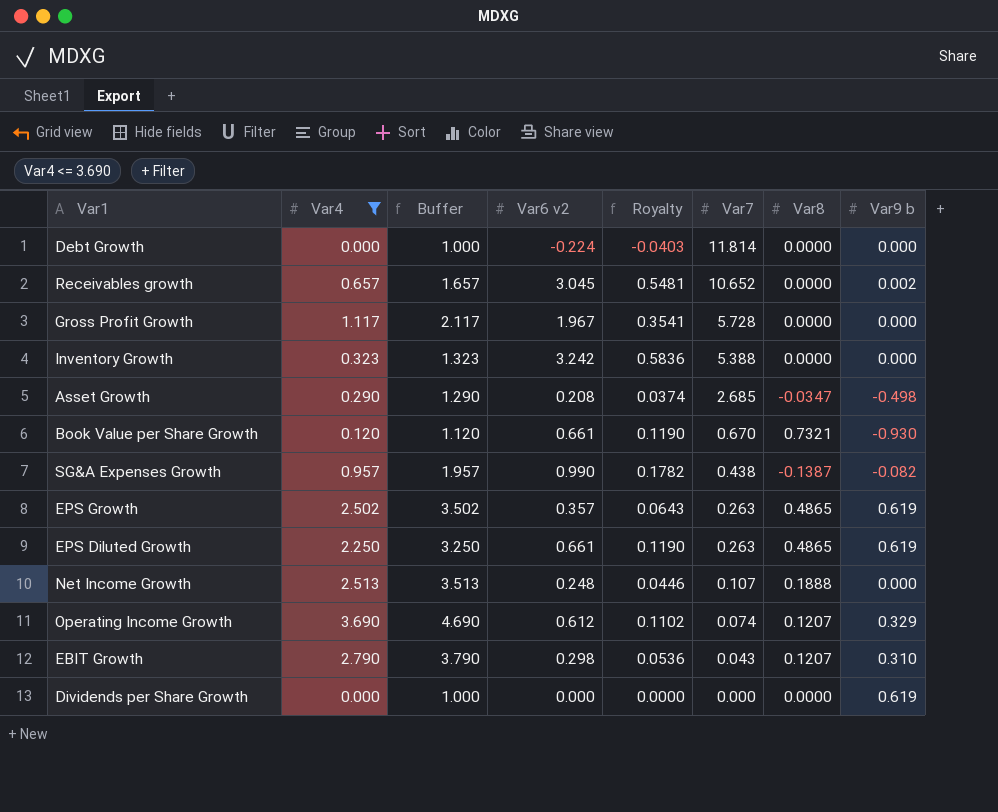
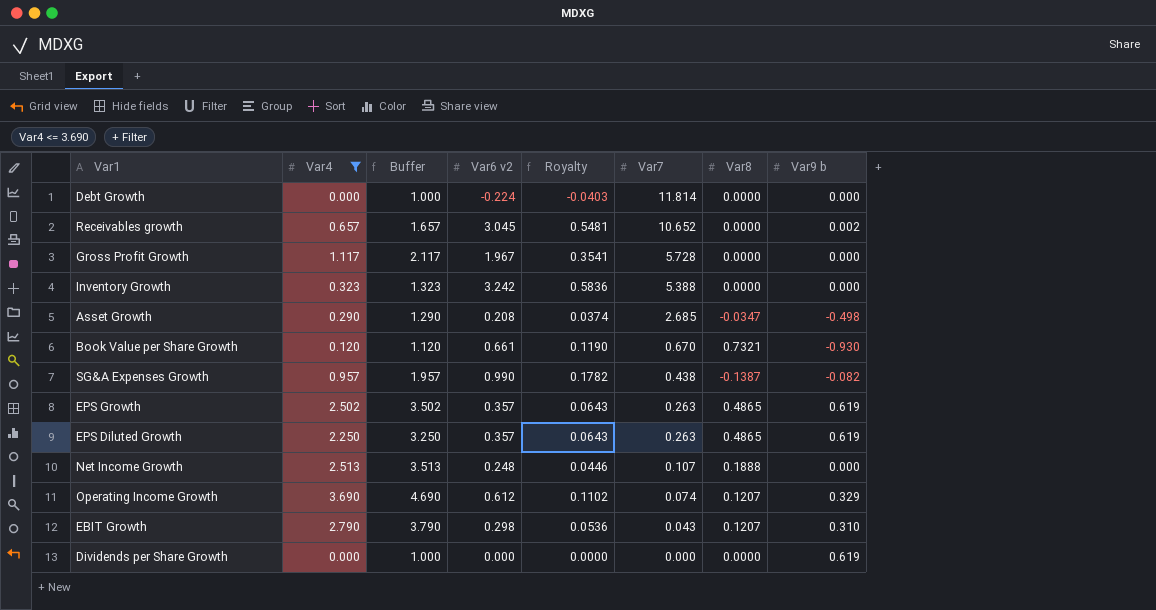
EPS Diluted Growth | Var6 v2: 0.661 -> 0.357
EPS Diluted Growth | Royalty: 0.1190 -> 0.0643

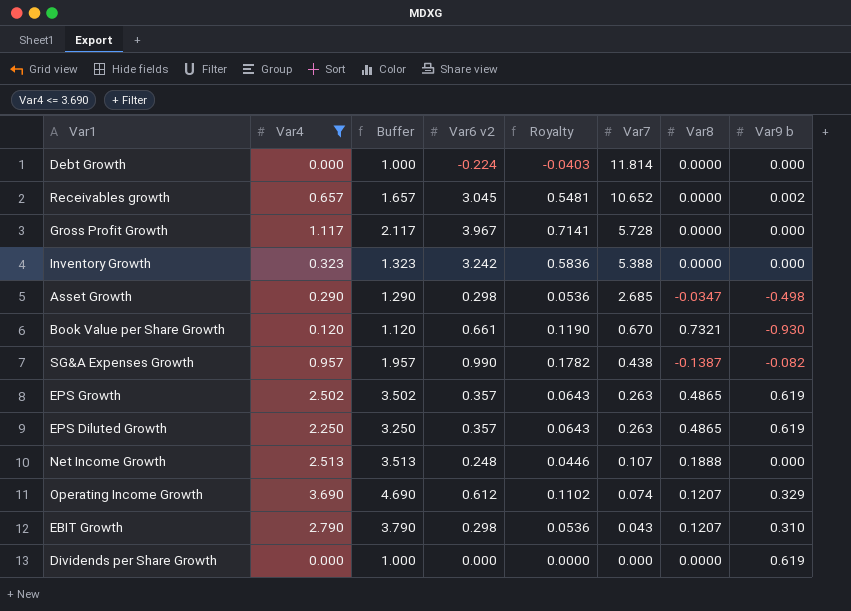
Gross Profit Growth | Var6 v2: 1.967 -> 3.967
Gross Profit Growth | Royalty: 0.3541 -> 0.7141
Asset Growth | Var6 v2: 0.208 -> 0.298
Asset Growth | Royalty: 0.0374 -> 0.0536

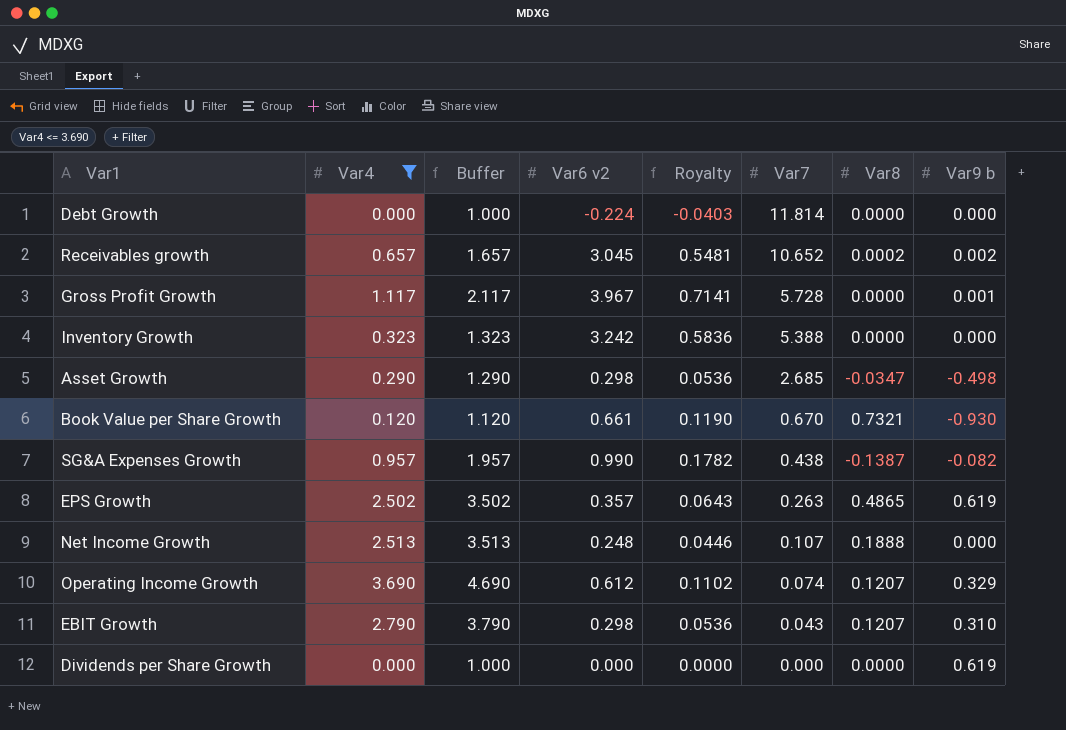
row EPS Diluted Growth: 2.250 | 3.250 | 0.357 | 0.0643 | 0.263 | 0.4865 | 0.619 -> none
Receivables growth | Var8: 0.0000 -> 0.0002
Gross Profit Growth | Var9 b: 0.000 -> 0.001

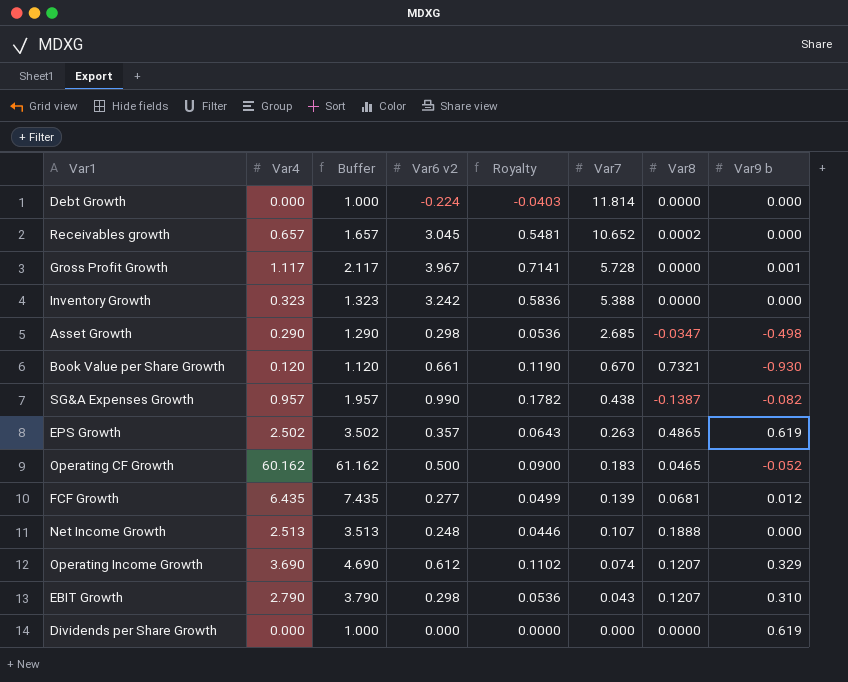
filter: Var4 <= 3.690 -> none
Receivables growth | Var9 b: 0.002 -> 0.000

